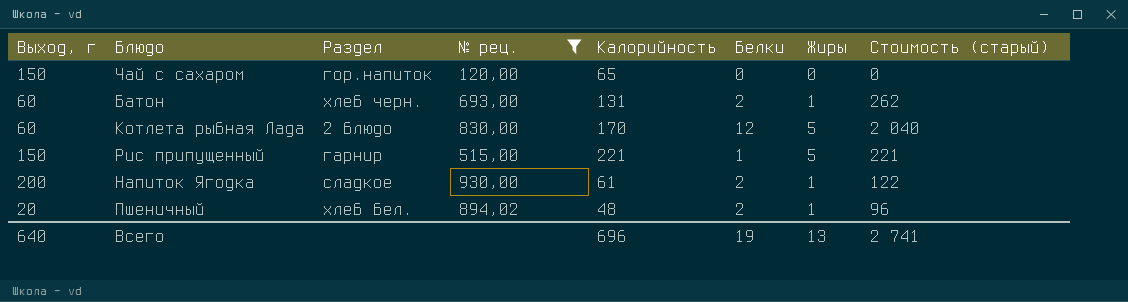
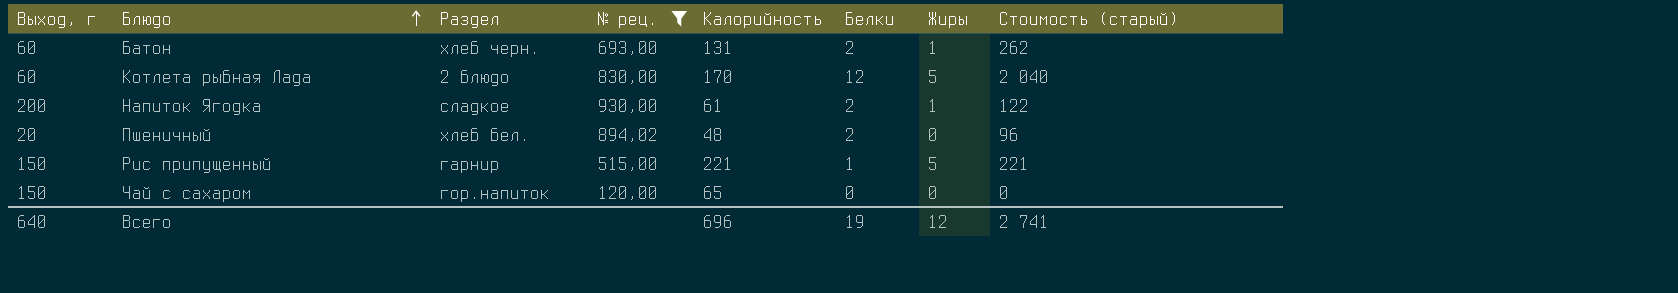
row order: none -> Блюдо ascending
Пшеничный | Жиры: 1 -> 0
Всего | Жиры: 13 -> 12

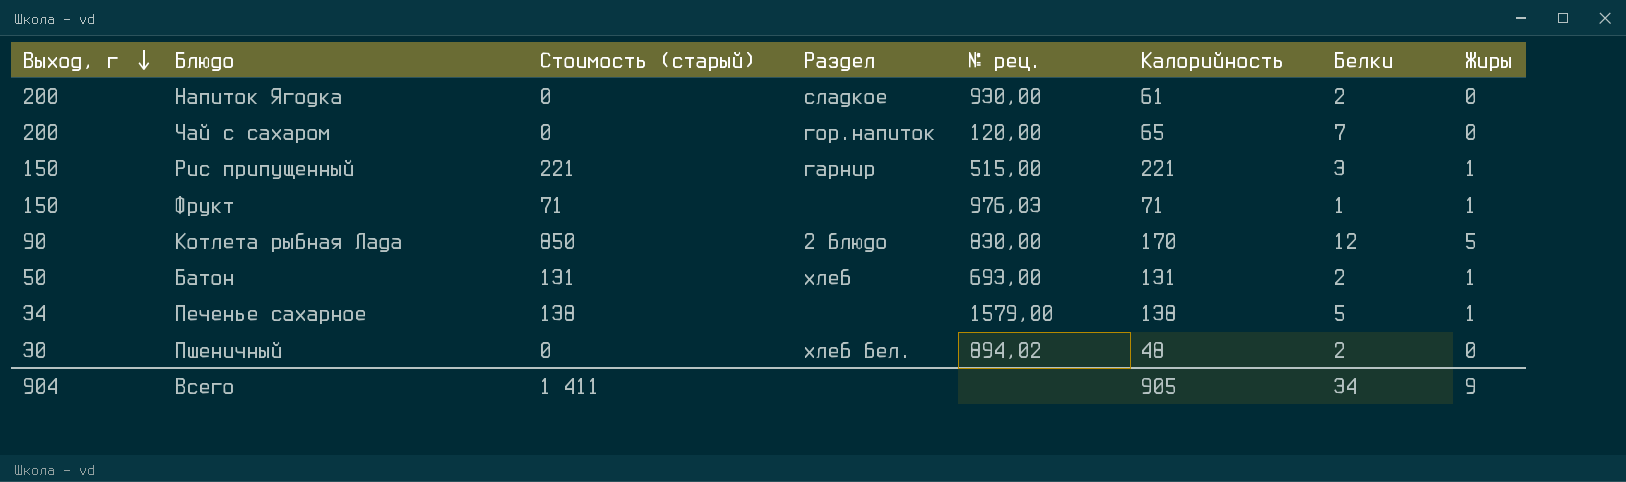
filter: № рец. <= 930,00 -> none
row order: Блюдо ascending -> Выход, г descending
column Стоимость (старый) | formula: [Калорийность] * [Белки] -> [Калорийность] * [Жиры]
column Стоимость (старый) | position: 8 -> 3
Напиток Ягодка | Жиры: 1 -> 0
Чай с сахаром | Выход, г: 150 -> 200
Чай с сахаром | Белки: 0 -> 7
Рис припущенный | Белки: 1 -> 3
Рис припущенный | Жиры: 5 -> 1
Котлета рыбная Лада | Выход, г: 60 -> 90
Батон | Выход, г: 60 -> 50
Батон | Раздел: хлеб черн. -> хлеб
Пшеничный | Выход, г: 20 -> 30
Всего | Выход, г: 640 -> 904
Всего | Стоимость (старый): 2 741 -> 1 411
Всего | Калорийность: 696 -> 905
Всего | Белки: 19 -> 34
Всего | Жиры: 12 -> 9

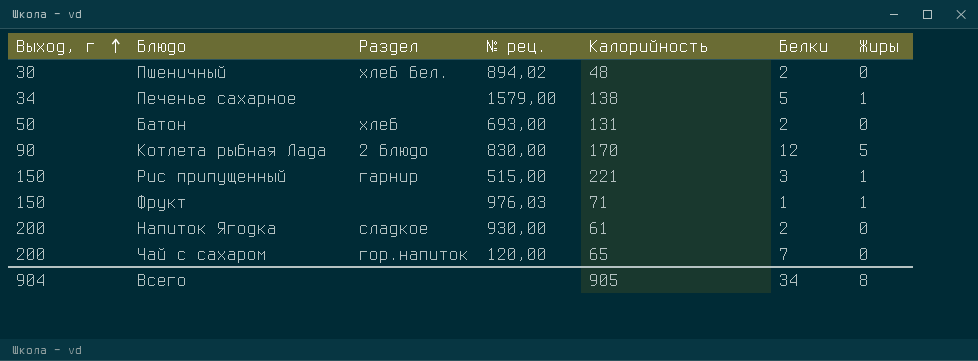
row order: Выход, г descending -> Выход, г ascending
column Стоимость (старый) | formula: [Калорийность] * [Жиры] -> none
Батон | Жиры: 1 -> 0
Всего | Жиры: 9 -> 8

